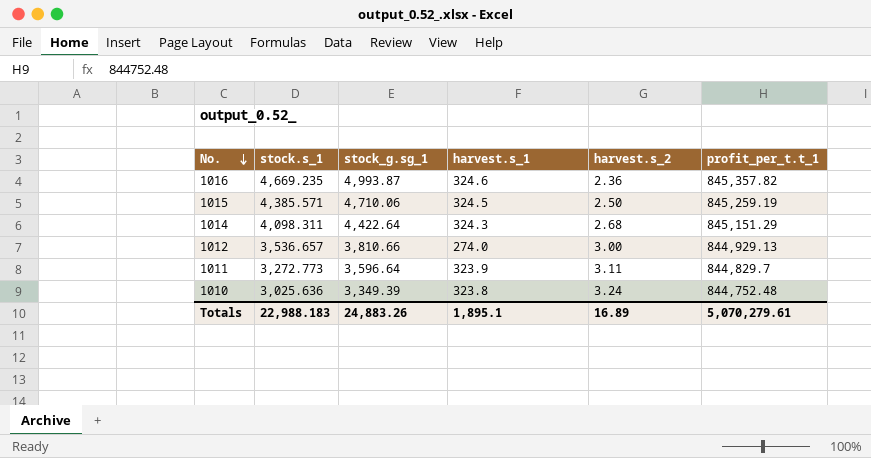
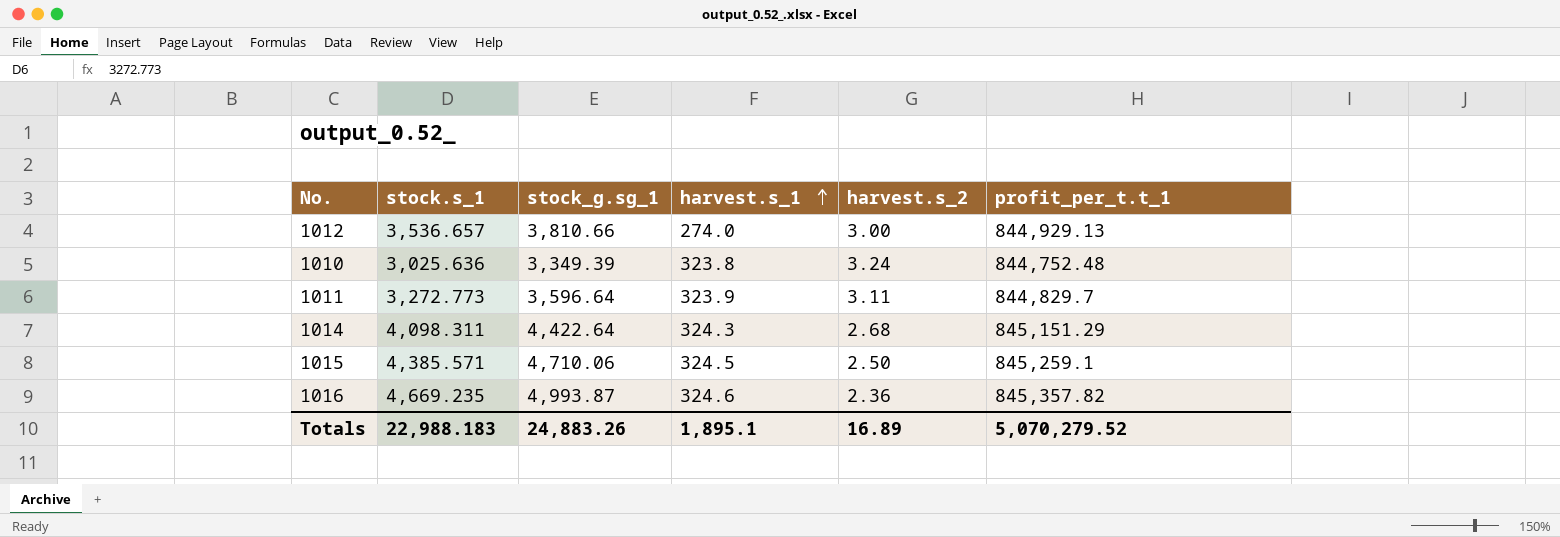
row order: No. descending -> harvest.s_1 ascending
1015 | profit_per_t.t_1: 845,259.19 -> 845,259.1
Totals | profit_per_t.t_1: 5,070,279.61 -> 5,070,279.52

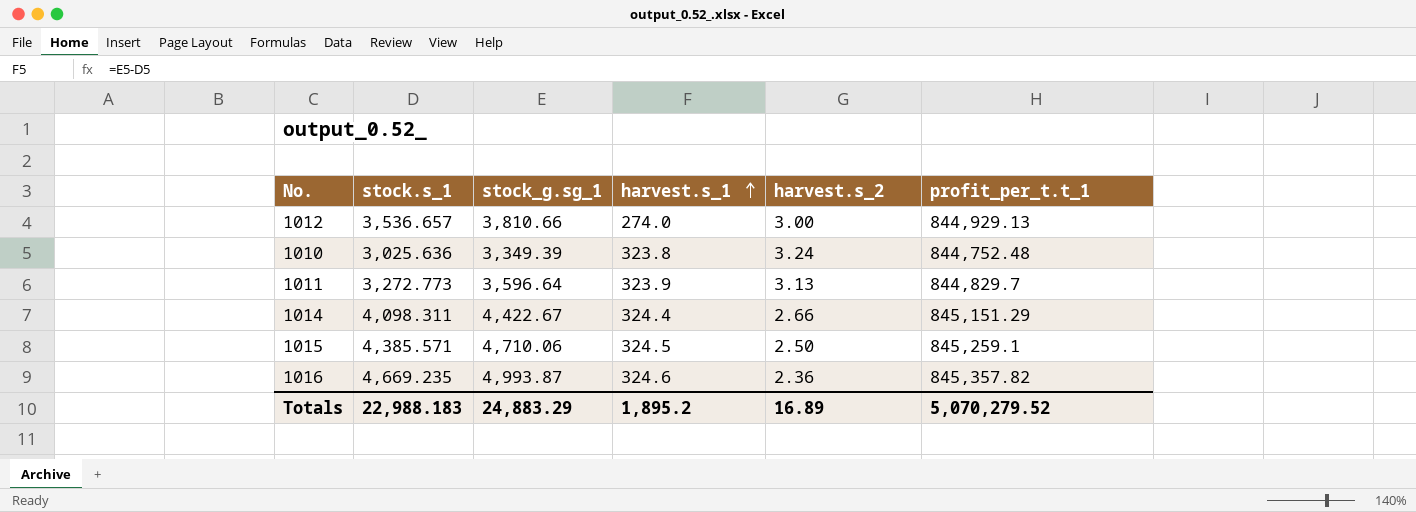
1011 | harvest.s_2: 3.11 -> 3.13
1014 | stock_g.sg_1: 4,422.64 -> 4,422.67
1014 | harvest.s_1: 324.3 -> 324.4
1014 | harvest.s_2: 2.68 -> 2.66
Totals | stock_g.sg_1: 24,883.26 -> 24,883.29
Totals | harvest.s_1: 1,895.1 -> 1,895.2

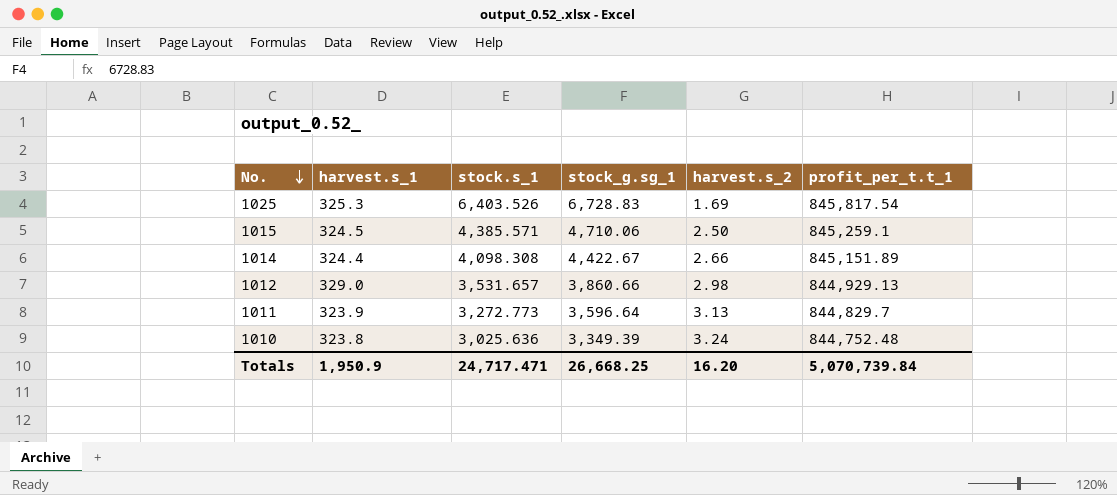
row order: harvest.s_1 ascending -> No. descending
column harvest.s_1 | position: 4 -> 2
row 1016: 4,669.235 | 4,993.87 | 324.6 | 2.36 | 845,357.82 -> none
row 1025: none -> 325.3 | 6,403.526 | 6,728.83 | 1.69 | 845,817.54
1014 | stock.s_1: 4,098.311 -> 4,098.308
1014 | profit_per_t.t_1: 845,151.29 -> 845,151.89
1012 | harvest.s_1: 274.0 -> 329.0
1012 | stock.s_1: 3,536.657 -> 3,531.657
1012 | stock_g.sg_1: 3,810.66 -> 3,860.66
1012 | harvest.s_2: 3.00 -> 2.98
Totals | harvest.s_1: 1,895.2 -> 1,950.9
Totals | stock.s_1: 22,988.183 -> 24,717.471
Totals | stock_g.sg_1: 24,883.29 -> 26,668.25
Totals | harvest.s_2: 16.89 -> 16.20
Totals | profit_per_t.t_1: 5,070,279.52 -> 5,070,739.84

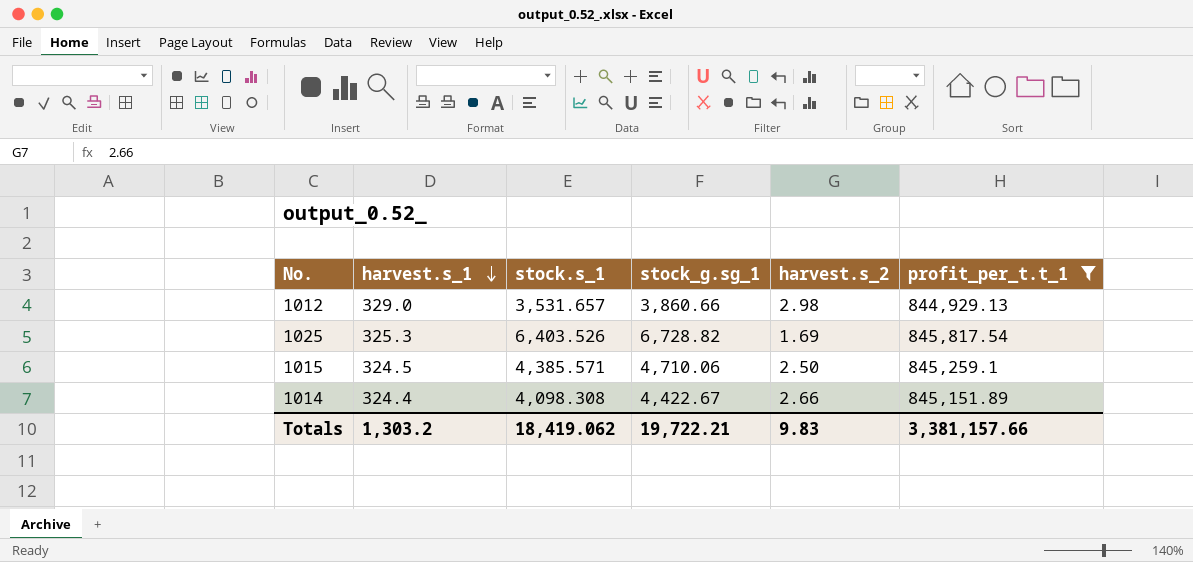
filter: none -> profit_per_t.t_1 >= 844,929.13
row order: No. descending -> harvest.s_1 descending
1025 | stock_g.sg_1: 6,728.83 -> 6,728.82
Totals | harvest.s_1: 1,950.9 -> 1,303.2
Totals | stock.s_1: 24,717.471 -> 18,419.062
Totals | stock_g.sg_1: 26,668.25 -> 19,722.21
Totals | harvest.s_2: 16.20 -> 9.83
Totals | profit_per_t.t_1: 5,070,739.84 -> 3,381,157.66

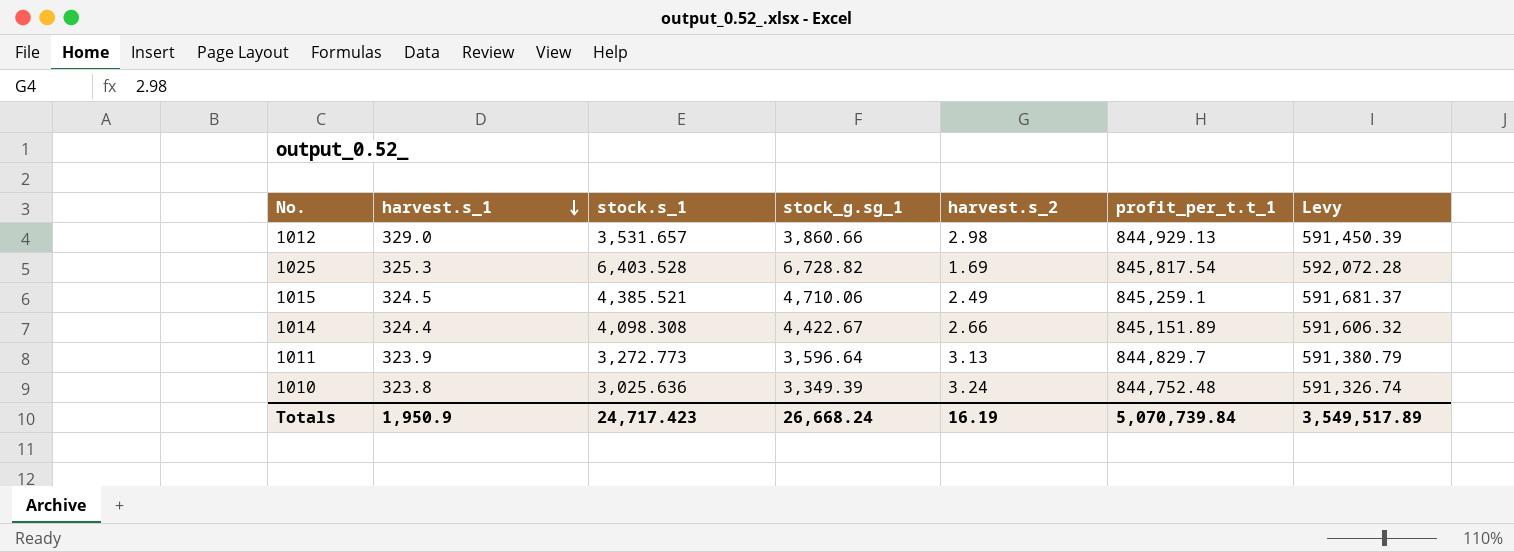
filter: profit_per_t.t_1 >= 844,929.13 -> none
column Levy | formula: none -> [profit_per_t.t_1] * 0.7
1025 | stock.s_1: 6,403.526 -> 6,403.528
1015 | stock.s_1: 4,385.571 -> 4,385.521
1015 | harvest.s_2: 2.50 -> 2.49
Totals | harvest.s_1: 1,303.2 -> 1,950.9
Totals | stock.s_1: 18,419.062 -> 24,717.423
Totals | stock_g.sg_1: 19,722.21 -> 26,668.24
Totals | harvest.s_2: 9.83 -> 16.19
Totals | profit_per_t.t_1: 3,381,157.66 -> 5,070,739.84

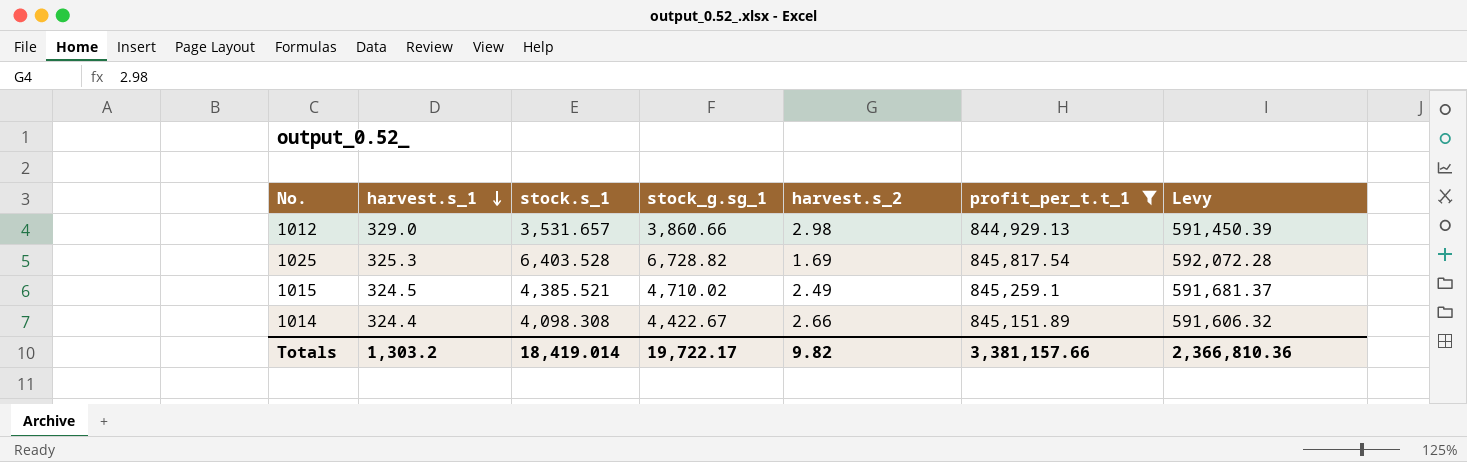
filter: none -> profit_per_t.t_1 >= 844,929.13
1015 | stock_g.sg_1: 4,710.06 -> 4,710.02
Totals | harvest.s_1: 1,950.9 -> 1,303.2
Totals | stock.s_1: 24,717.423 -> 18,419.014
Totals | stock_g.sg_1: 26,668.24 -> 19,722.17
Totals | harvest.s_2: 16.19 -> 9.82
Totals | profit_per_t.t_1: 5,070,739.84 -> 3,381,157.66
Totals | Levy: 3,549,517.89 -> 2,366,810.36

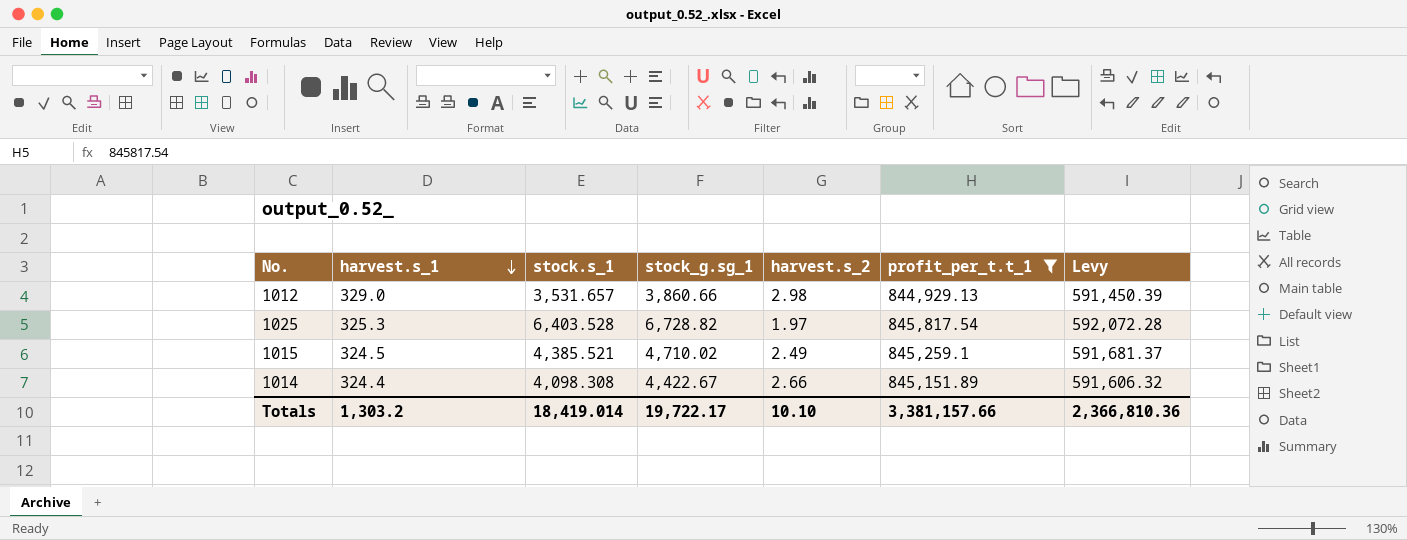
1025 | harvest.s_2: 1.69 -> 1.97
Totals | harvest.s_2: 9.82 -> 10.10

